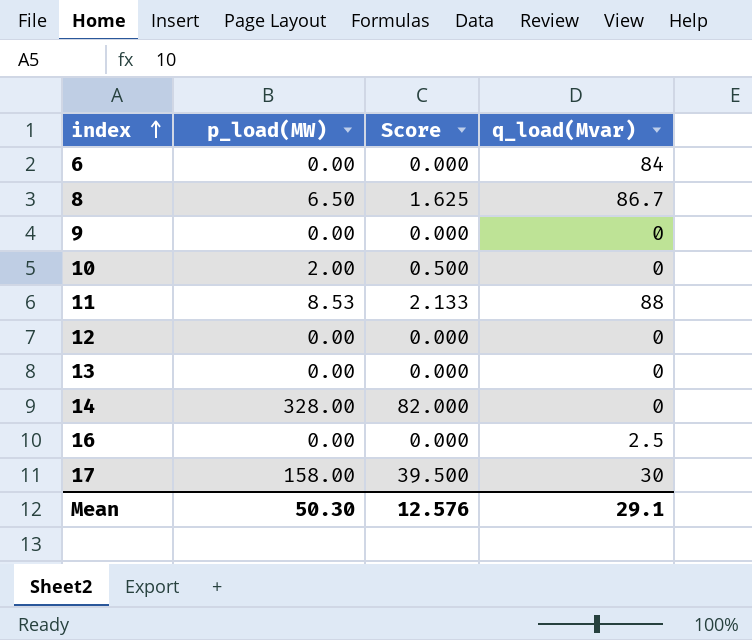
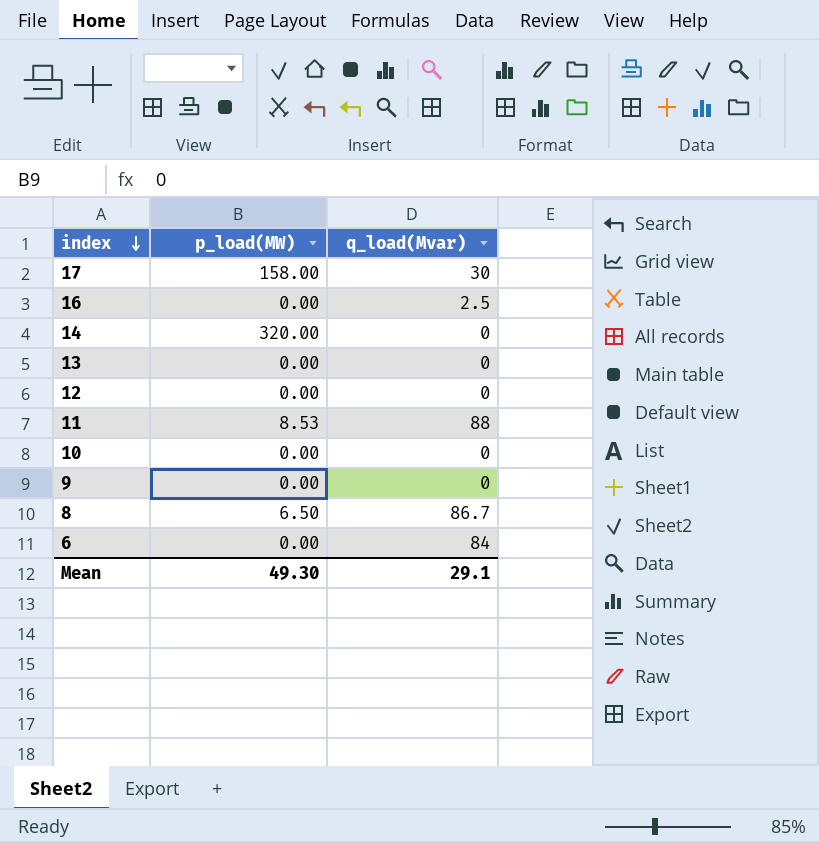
row order: index ascending -> index descending
column Score | formula: [p_load(MW)] * 0.25 -> none
14 | p_load(MW): 328.00 -> 320.00
10 | p_load(MW): 2.00 -> 0.00
Mean | p_load(MW): 50.30 -> 49.30

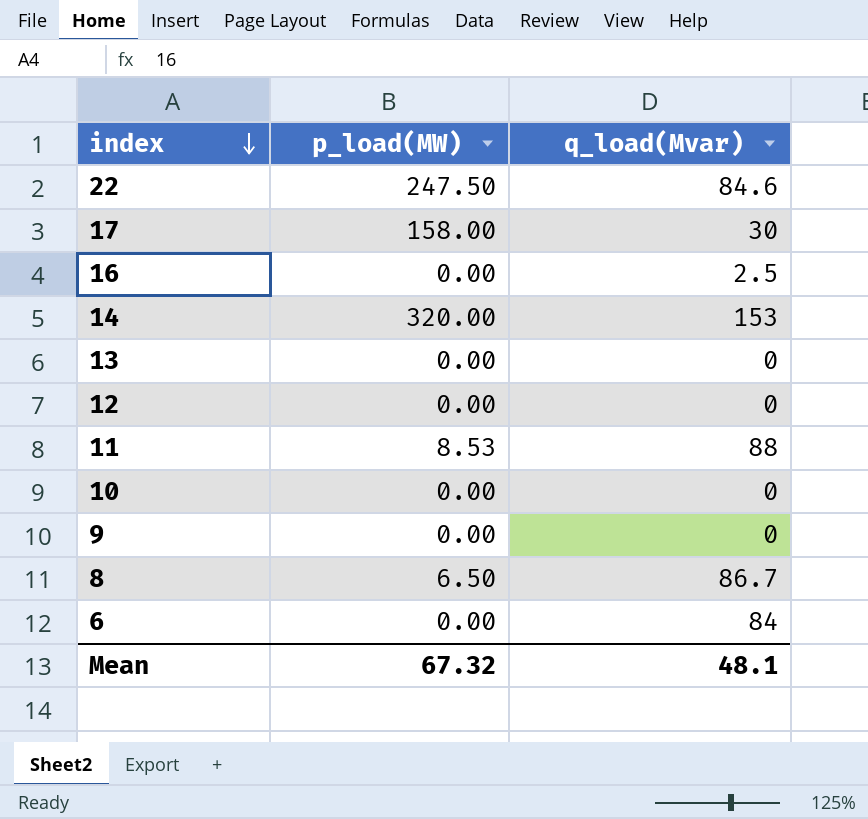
row 22: none -> 247.50 | 84.6
14 | q_load(Mvar): 0 -> 153
Mean | p_load(MW): 49.30 -> 67.32
Mean | q_load(Mvar): 29.1 -> 48.1

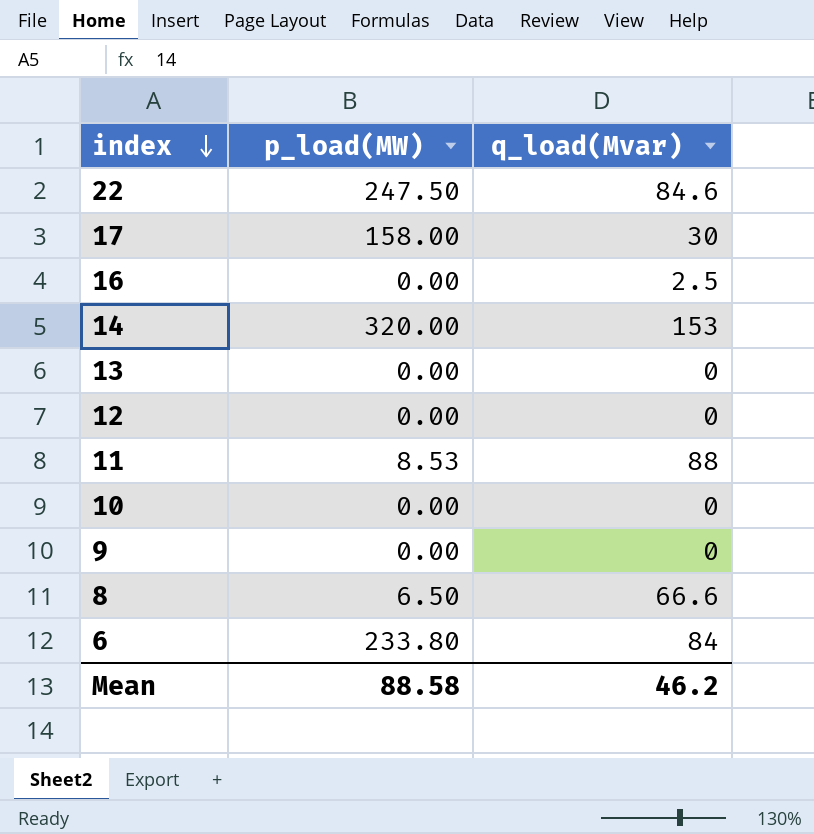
8 | q_load(Mvar): 86.7 -> 66.6
6 | p_load(MW): 0.00 -> 233.80
Mean | p_load(MW): 67.32 -> 88.58
Mean | q_load(Mvar): 48.1 -> 46.2

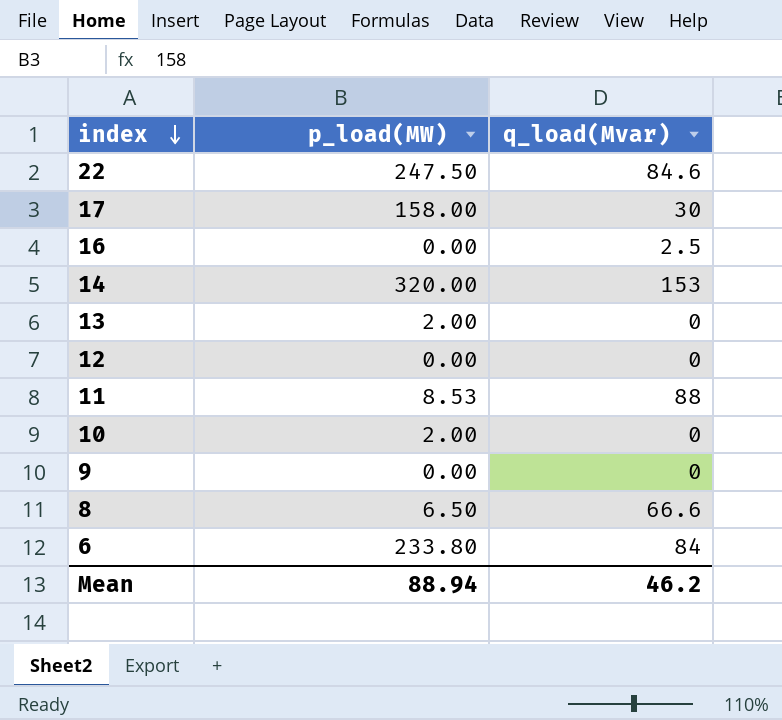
13 | p_load(MW): 0.00 -> 2.00
10 | p_load(MW): 0.00 -> 2.00
Mean | p_load(MW): 88.58 -> 88.94

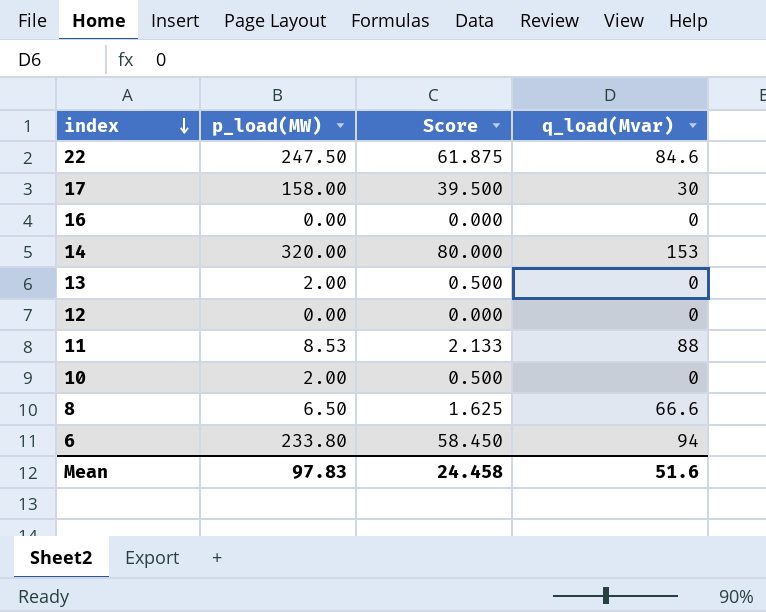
column Score | formula: none -> [p_load(MW)] * 0.25
row 9: 0.00 | 0 -> none
16 | q_load(Mvar): 2.5 -> 0
6 | q_load(Mvar): 84 -> 94
Mean | p_load(MW): 88.94 -> 97.83
Mean | q_load(Mvar): 46.2 -> 51.6

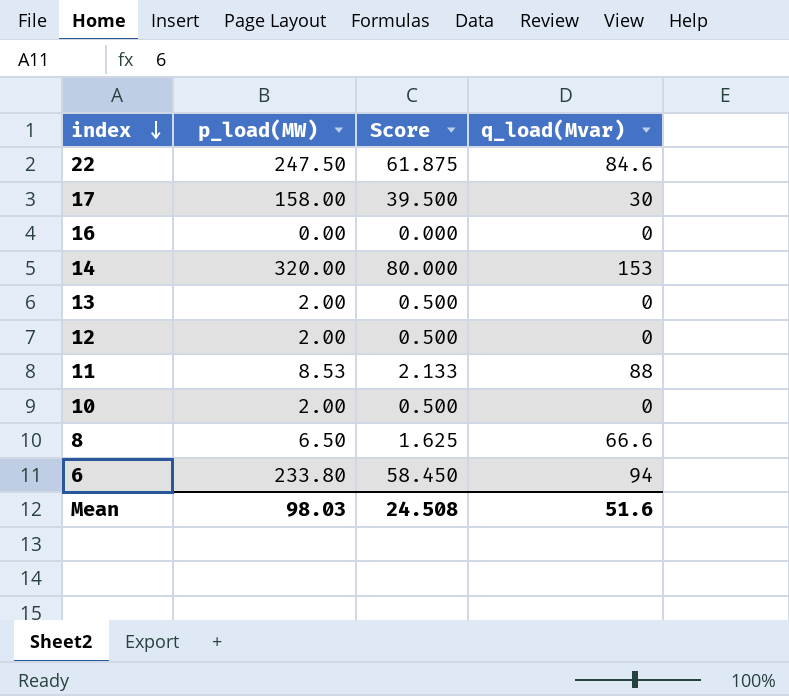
12 | p_load(MW): 0.00 -> 2.00
12 | Score: 0.000 -> 0.500
Mean | p_load(MW): 97.83 -> 98.03
Mean | Score: 24.458 -> 24.508

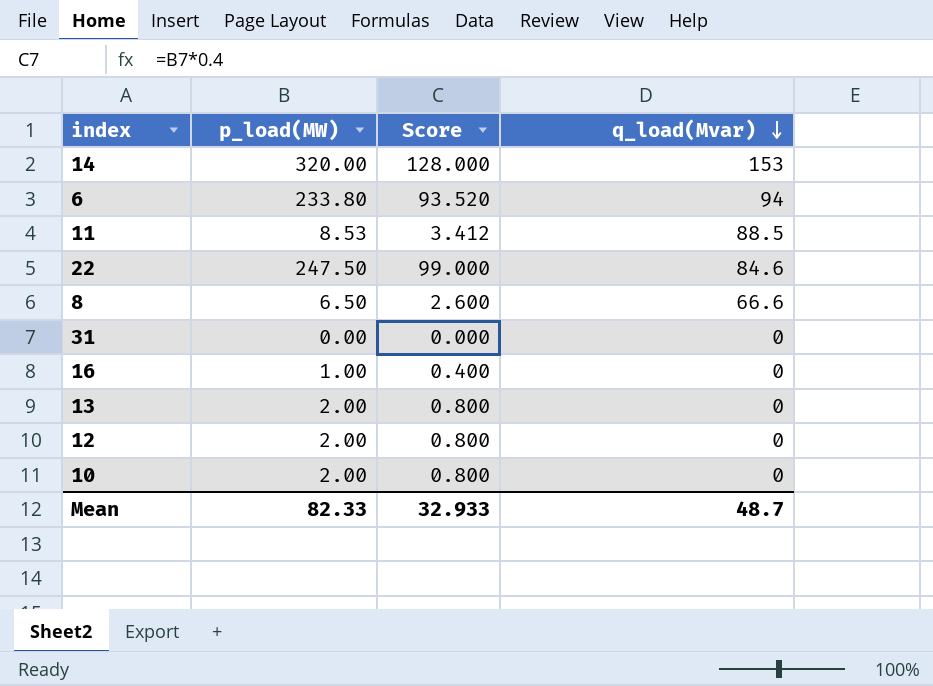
row order: index descending -> q_load(Mvar) descending
column Score | formula: [p_load(MW)] * 0.25 -> [p_load(MW)] * 0.4
row 17: 158.00 | 39.500 | 30 -> none
11 | q_load(Mvar): 88 -> 88.5
row 31: none -> 0.00 | 0.000 | 0
16 | p_load(MW): 0.00 -> 1.00
Mean | p_load(MW): 98.03 -> 82.33
Mean | Score: 24.508 -> 32.933
Mean | q_load(Mvar): 51.6 -> 48.7

